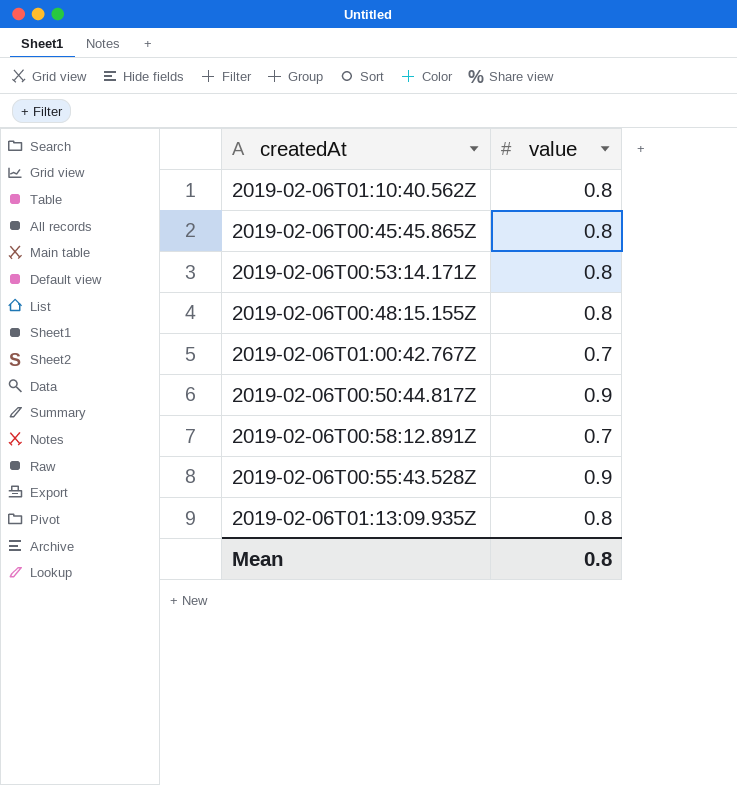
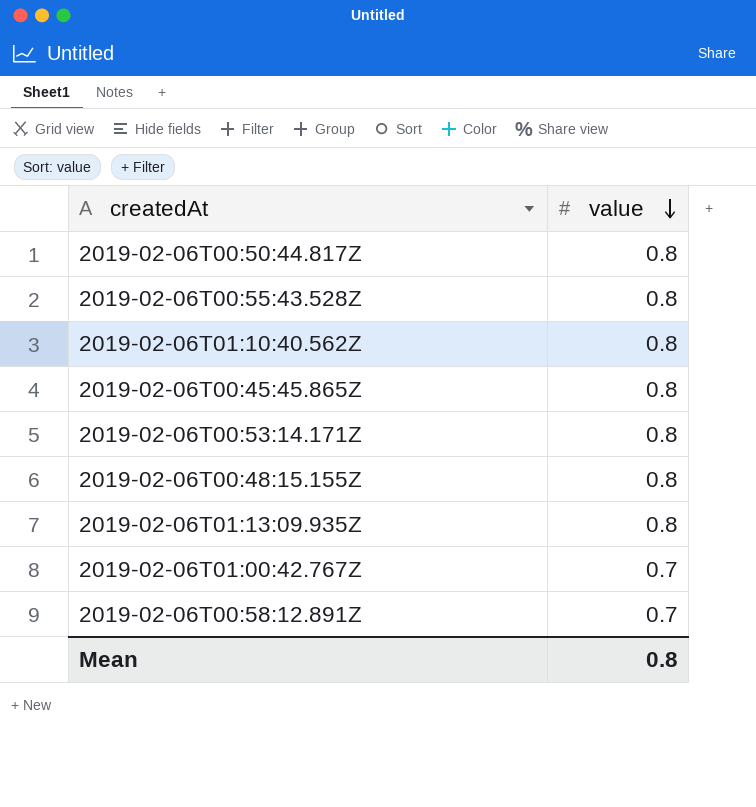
row order: none -> value descending
2019-02-06T00:50:44.817Z | value: 0.9 -> 0.8
2019-02-06T00:55:43.528Z | value: 0.9 -> 0.8

